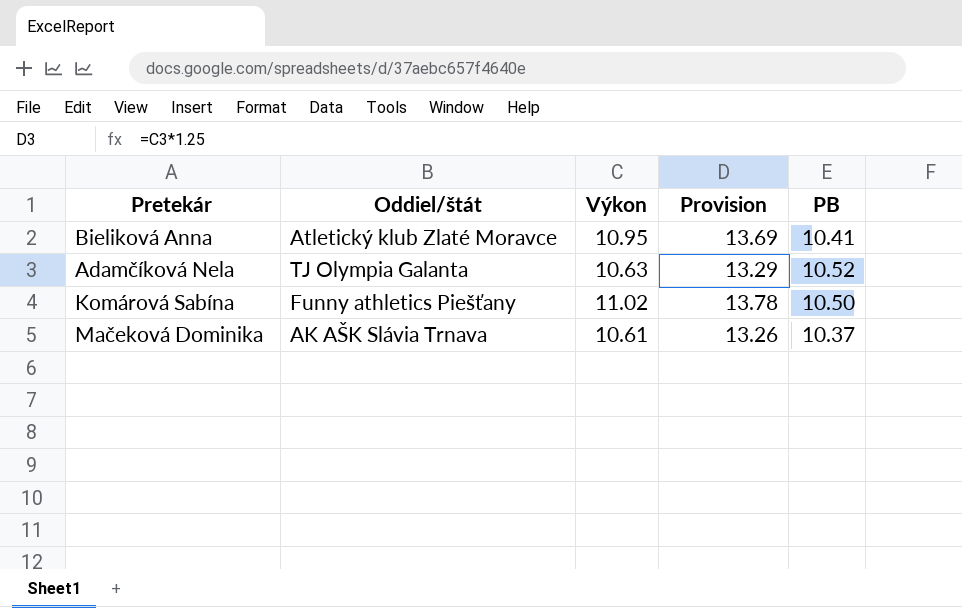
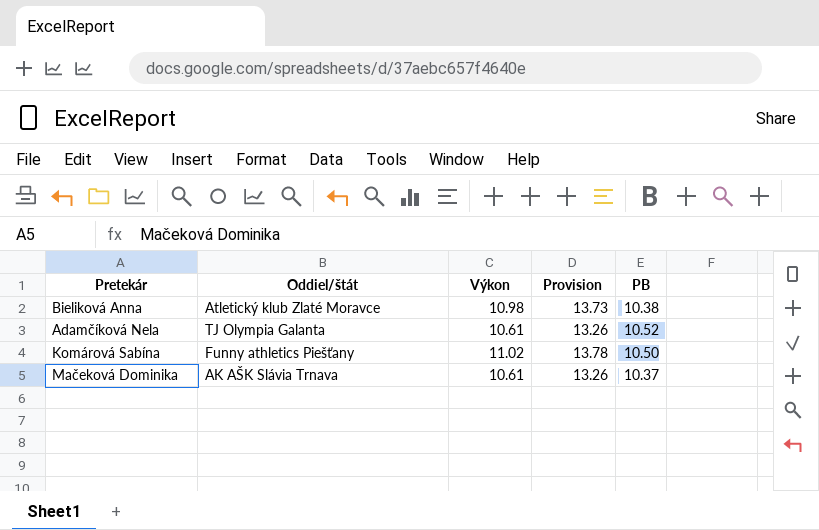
Bieliková Anna | Výkon: 10.95 -> 10.98
Bieliková Anna | Provision: 13.69 -> 13.73
Bieliková Anna | PB: 10.41 -> 10.38
Adamčíková Nela | Výkon: 10.63 -> 10.61
Adamčíková Nela | Provision: 13.29 -> 13.26

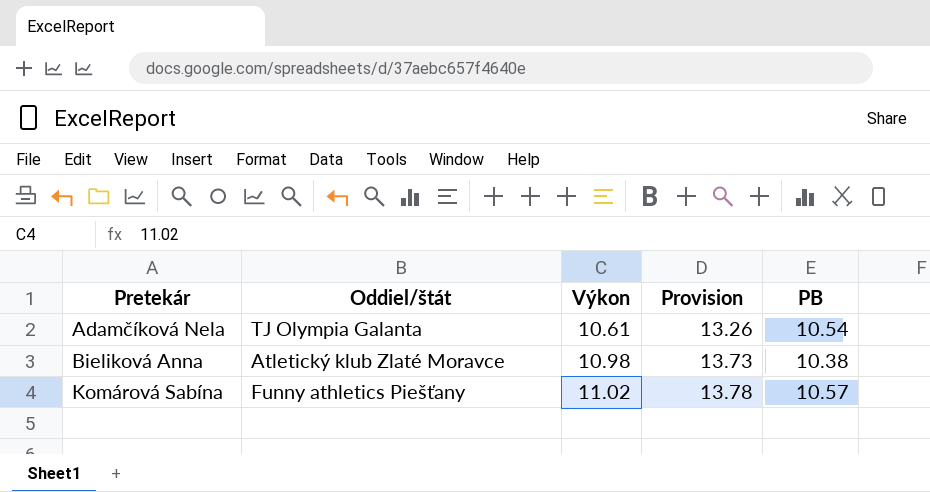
row order: none -> Pretekár ascending
row Mačeková Dominika: AK AŠK Slávia Trnava | 10.61 | 13.26 | 10.37 -> none
Adamčíková Nela | PB: 10.52 -> 10.54
Komárová Sabína | PB: 10.50 -> 10.57

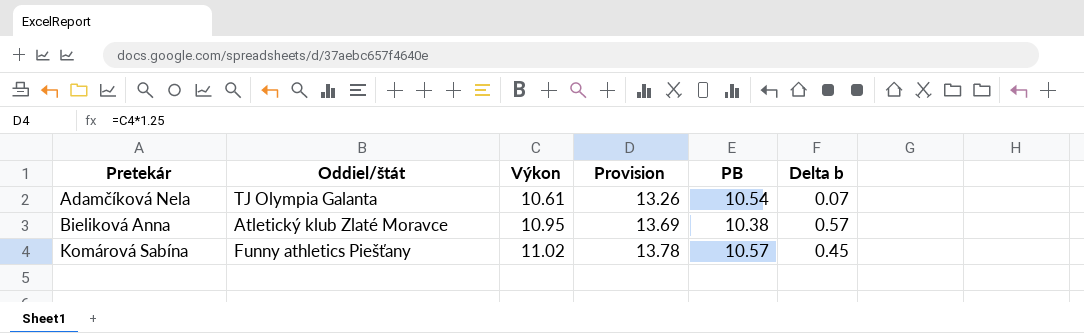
column Delta b | formula: none -> [Výkon] - [PB]
Bieliková Anna | Výkon: 10.98 -> 10.95
Bieliková Anna | Provision: 13.73 -> 13.69

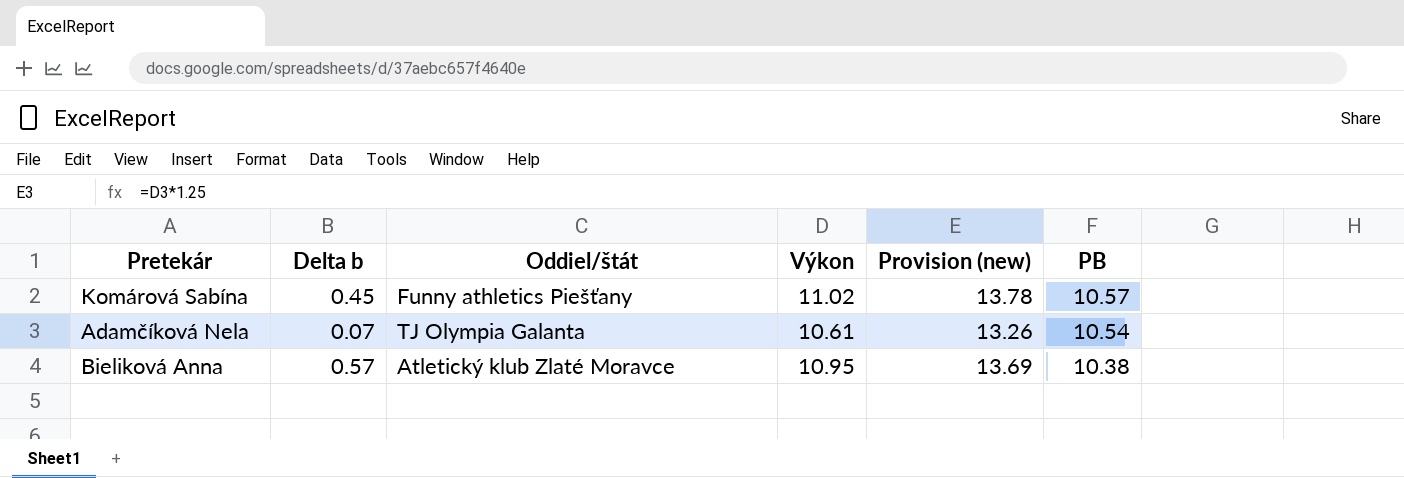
row order: Pretekár ascending -> PB descending
column Delta b | position: 6 -> 2
column name: Provision -> Provision (new)

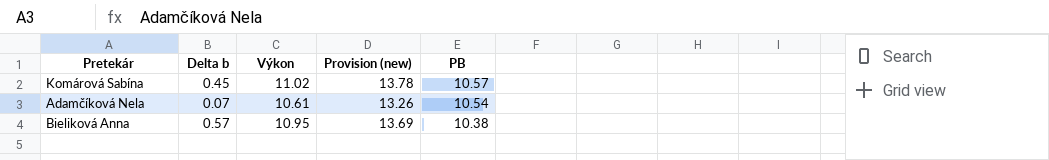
column Oddiel/štát | position: 3 -> none

